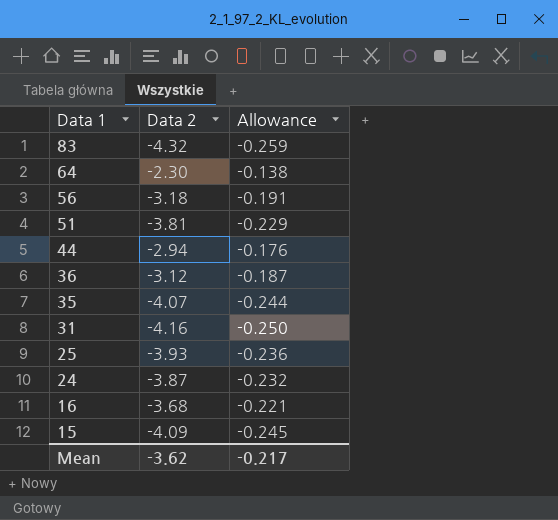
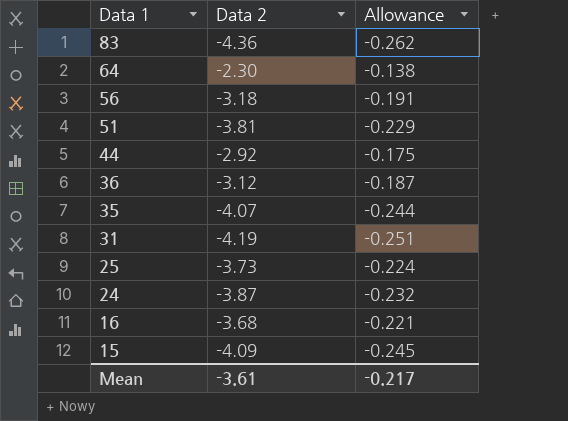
83 | Data 2: -4.32 -> -4.36
83 | Allowance: -0.259 -> -0.262
44 | Data 2: -2.94 -> -2.92
44 | Allowance: -0.176 -> -0.175
31 | Data 2: -4.16 -> -4.19
31 | Allowance: -0.250 -> -0.251
25 | Data 2: -3.93 -> -3.73
25 | Allowance: -0.236 -> -0.224
Mean | Data 2: -3.62 -> -3.61

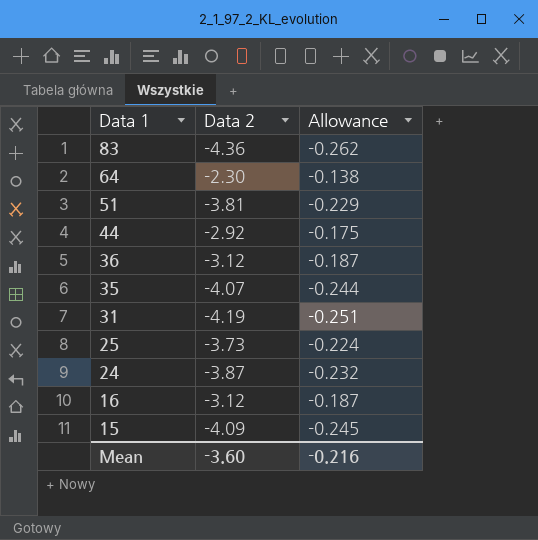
row 56: -3.18 | -0.191 -> none
16 | Data 2: -3.68 -> -3.12
16 | Allowance: -0.221 -> -0.187
Mean | Data 2: -3.61 -> -3.60
Mean | Allowance: -0.217 -> -0.216

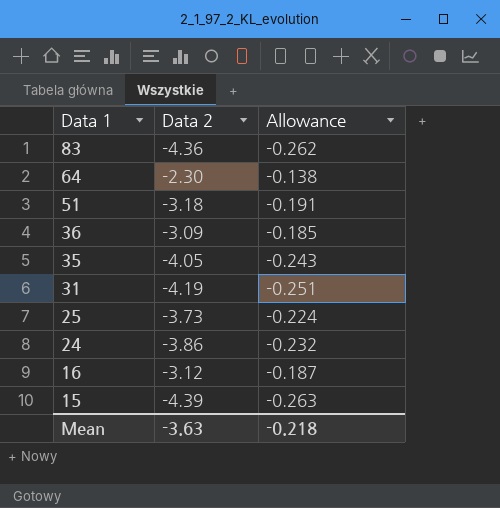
row 44: -2.92 | -0.175 -> none
51 | Data 2: -3.81 -> -3.18
51 | Allowance: -0.229 -> -0.191
36 | Data 2: -3.12 -> -3.09
36 | Allowance: -0.187 -> -0.185
35 | Data 2: -4.07 -> -4.05
35 | Allowance: -0.244 -> -0.243
24 | Data 2: -3.87 -> -3.86
15 | Data 2: -4.09 -> -4.39
15 | Allowance: -0.245 -> -0.263
Mean | Data 2: -3.60 -> -3.63
Mean | Allowance: -0.216 -> -0.218

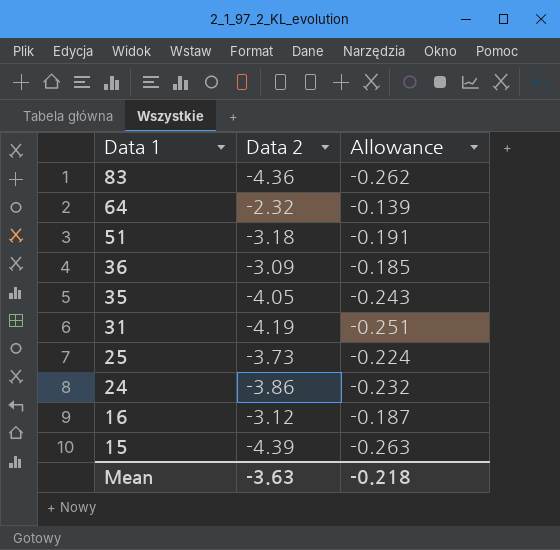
64 | Data 2: -2.30 -> -2.32
64 | Allowance: -0.138 -> -0.139

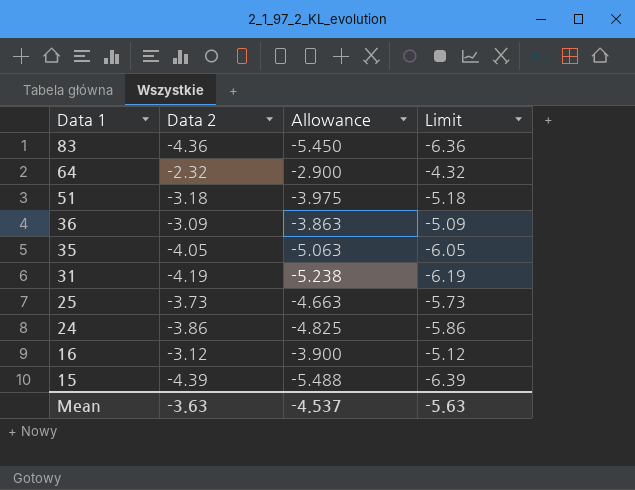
column Allowance | formula: [Data 2] * 0.06 -> [Data 2] * 1.25
column Limit | formula: none -> [Data 2] - 2
Mean | Allowance: -0.218 -> -4.537

